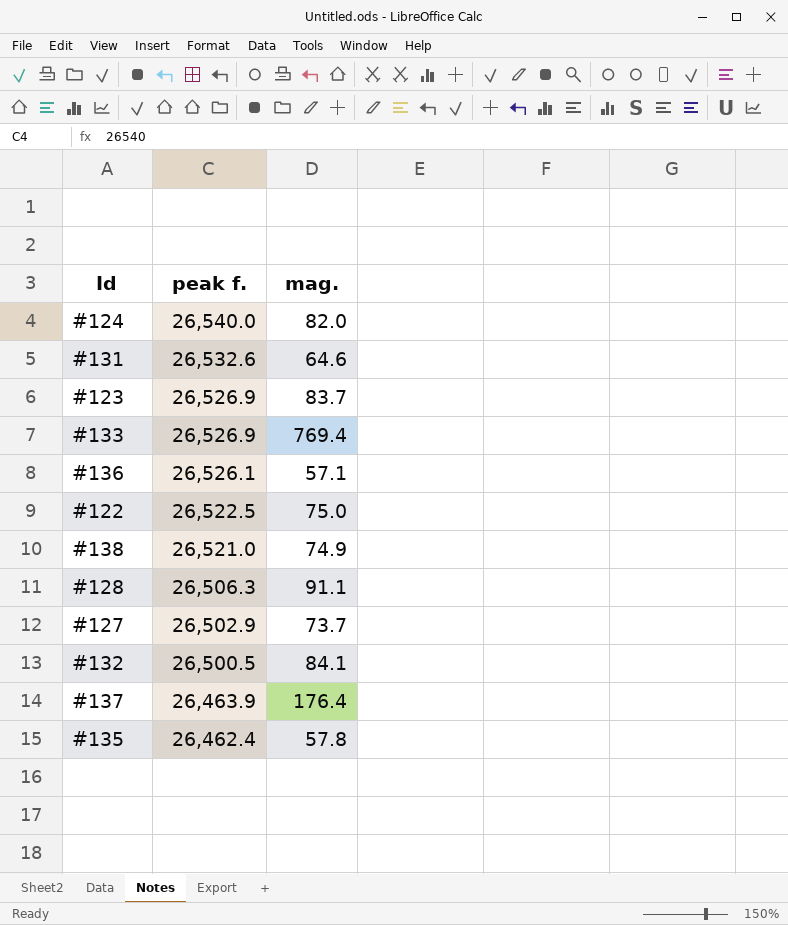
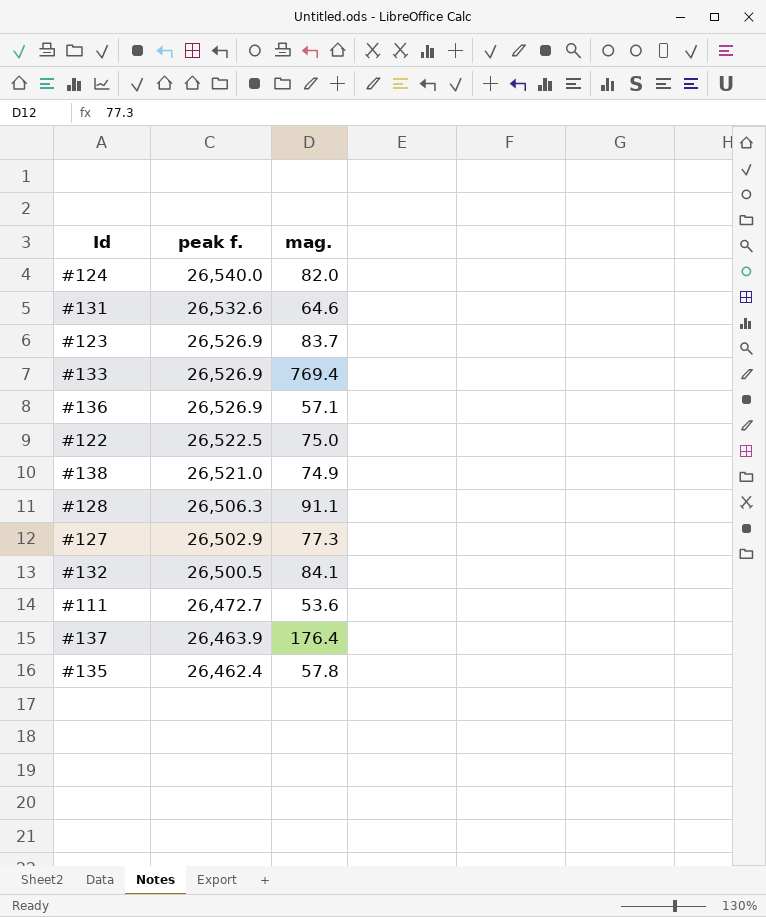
#136 | peak f.: 26,526.1 -> 26,526.9
#127 | mag.: 73.7 -> 77.3
row #111: none -> 26,472.7 | 53.6

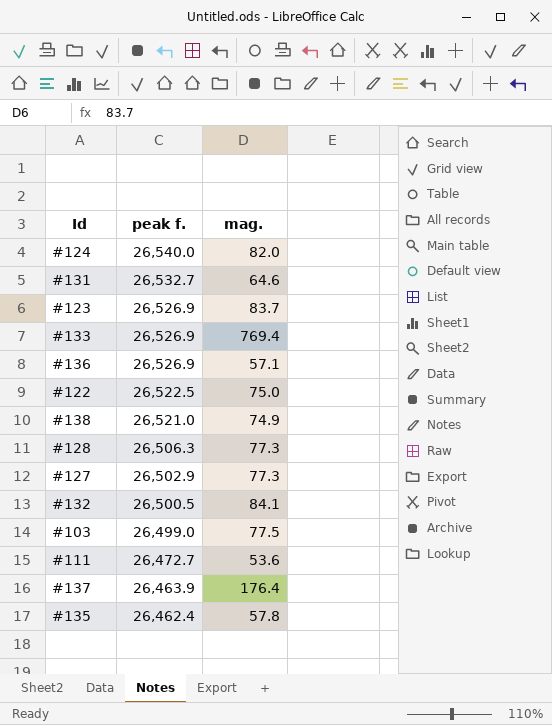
#131 | peak f.: 26,532.6 -> 26,532.7
#128 | mag.: 91.1 -> 77.3
row #103: none -> 26,499.0 | 77.5

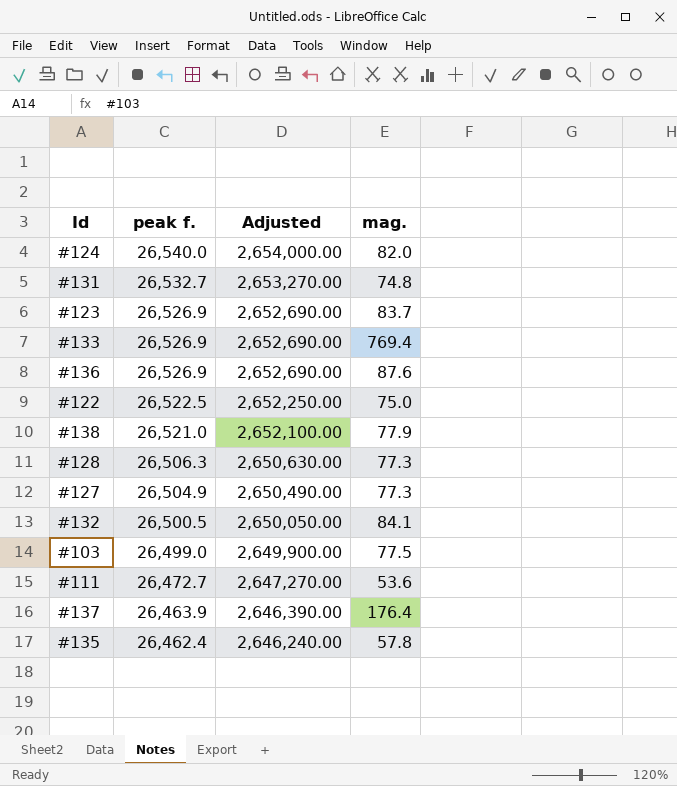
column Adjusted | formula: none -> [peak f.] * 100
#131 | mag.: 64.6 -> 74.8
#136 | mag.: 57.1 -> 87.6
#138 | mag.: 74.9 -> 77.9
#127 | peak f.: 26,502.9 -> 26,504.9

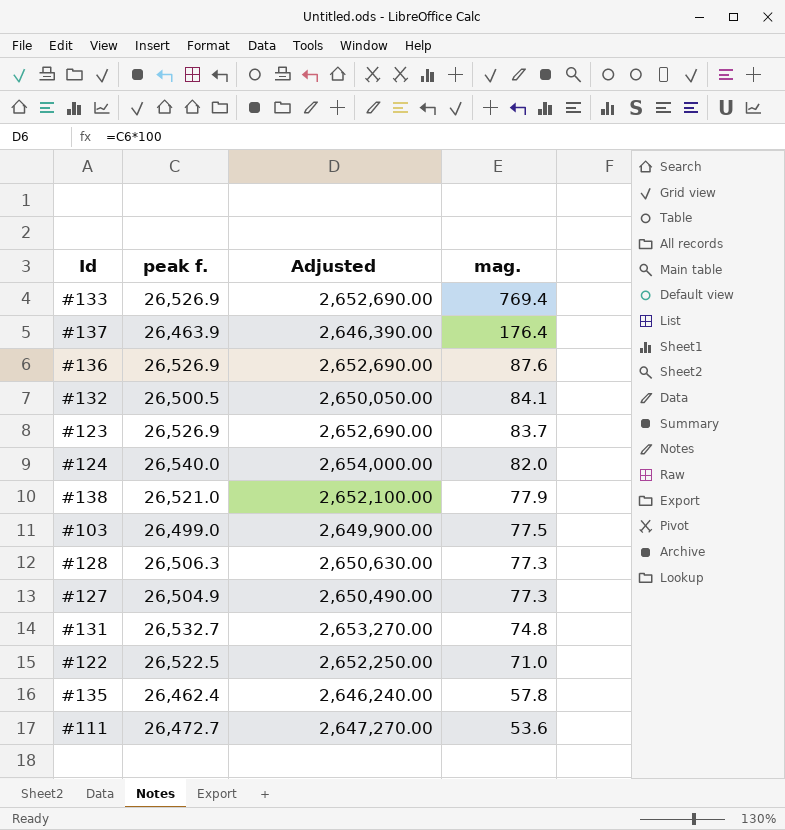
row order: peak f. descending -> mag. descending
#122 | mag.: 75.0 -> 71.0

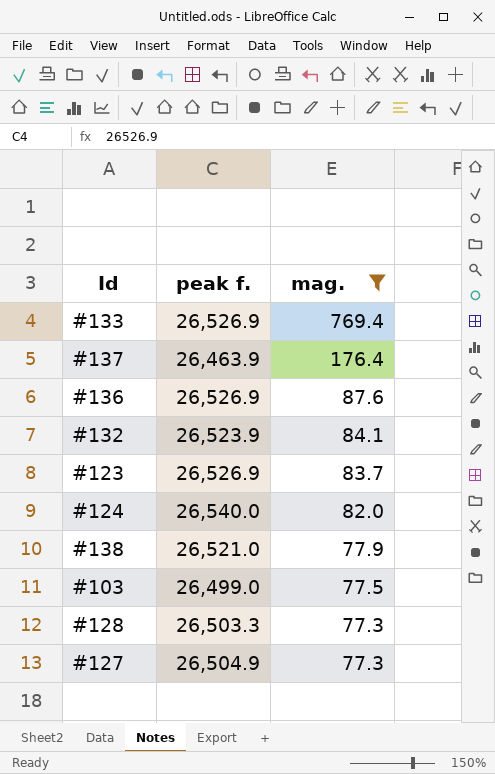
filter: none -> mag. >= 77.3
column Adjusted | formula: [peak f.] * 100 -> none
#132 | peak f.: 26,500.5 -> 26,523.9
#128 | peak f.: 26,506.3 -> 26,503.3

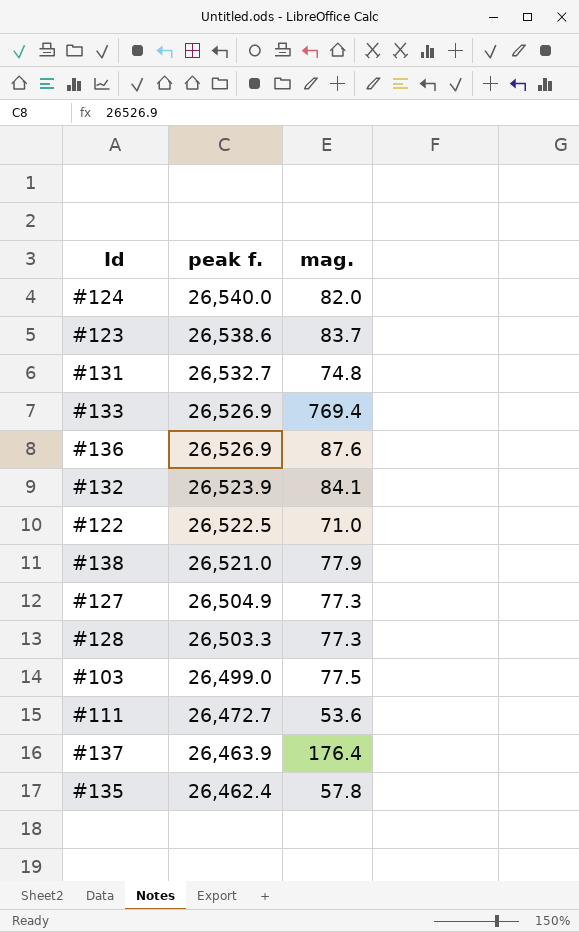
filter: mag. >= 77.3 -> none
row order: mag. descending -> peak f. descending
#123 | peak f.: 26,526.9 -> 26,538.6

